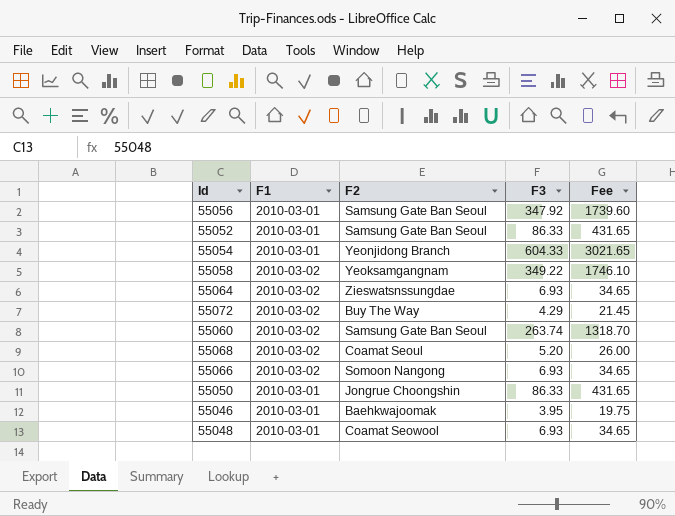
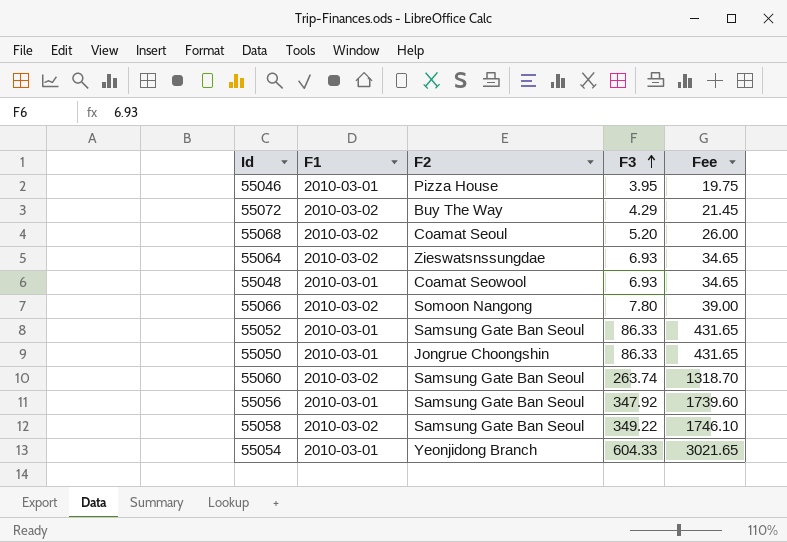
row order: none -> F3 ascending
55046 | F2: Baehkwajoomak -> Pizza House
55066 | F3: 6.93 -> 7.80
55066 | Fee: 34.65 -> 39.00
55058 | F2: Yeoksamgangnam -> Samsung Gate Ban Seoul

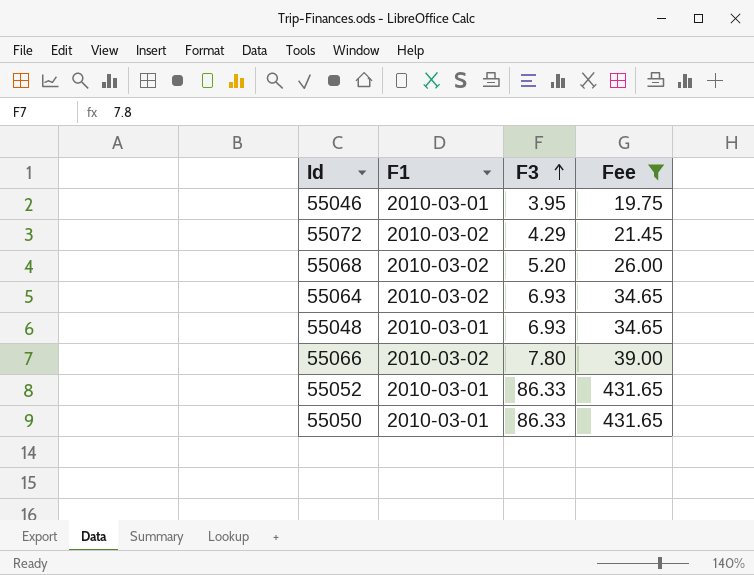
filter: none -> Fee <= 431.65
column F2 | position: 3 -> none

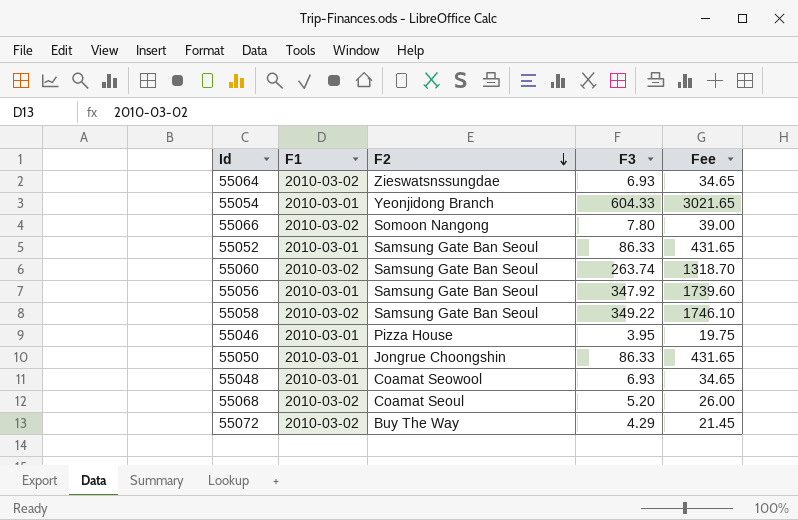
filter: Fee <= 431.65 -> none
row order: F3 ascending -> F2 descending
column F2 | position: none -> 3

